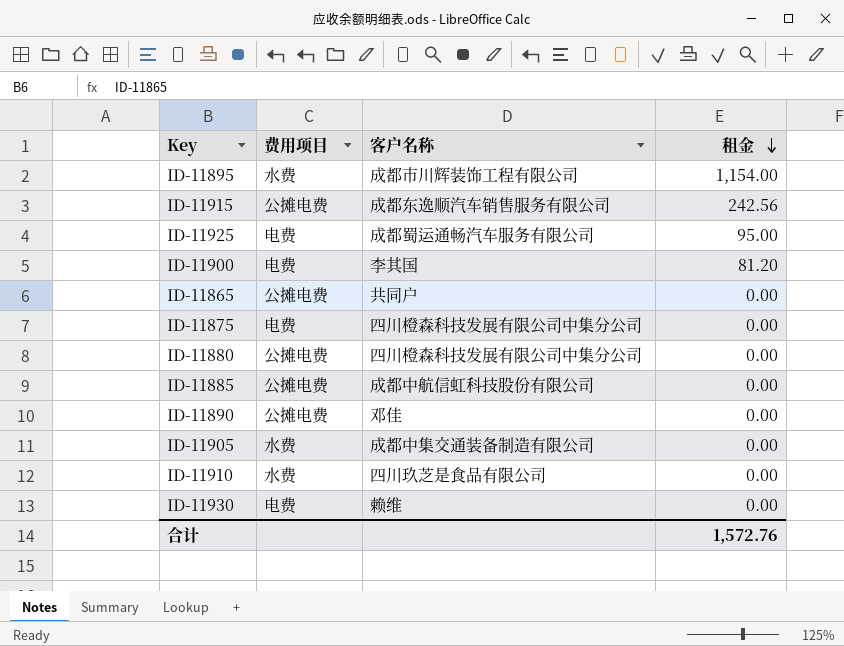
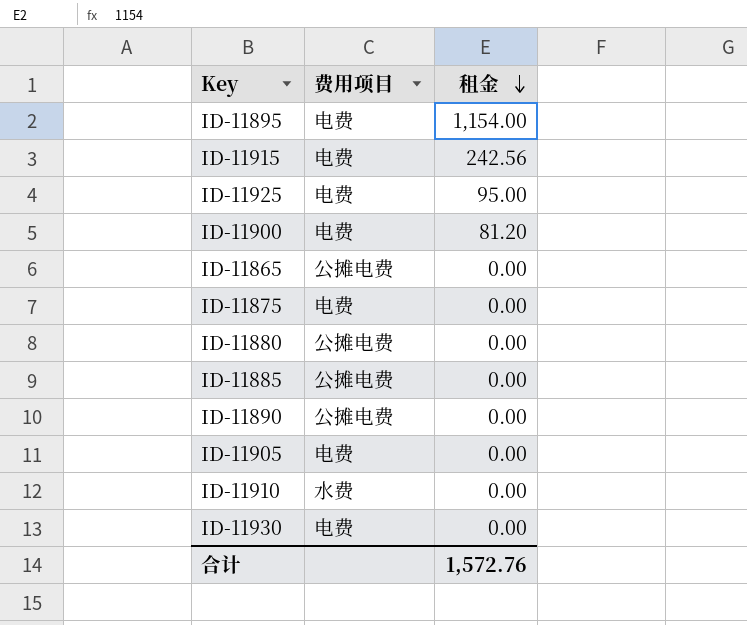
column 客户名称 | position: 3 -> none
ID-11895 | 费用项目: 水费 -> 电费
ID-11915 | 费用项目: 公摊电费 -> 电费
ID-11905 | 费用项目: 水费 -> 电费

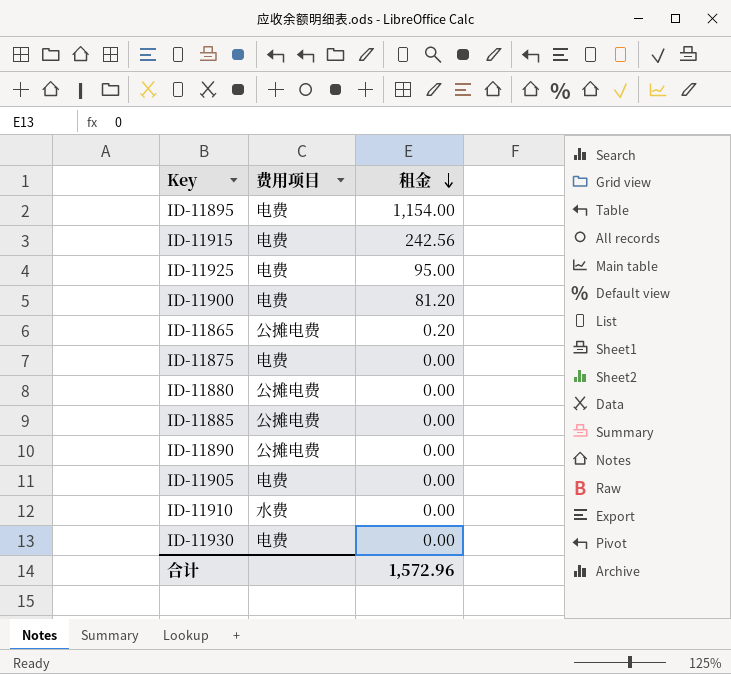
ID-11865 | 租金: 0.00 -> 0.20
合计 | 租金: 1,572.76 -> 1,572.96

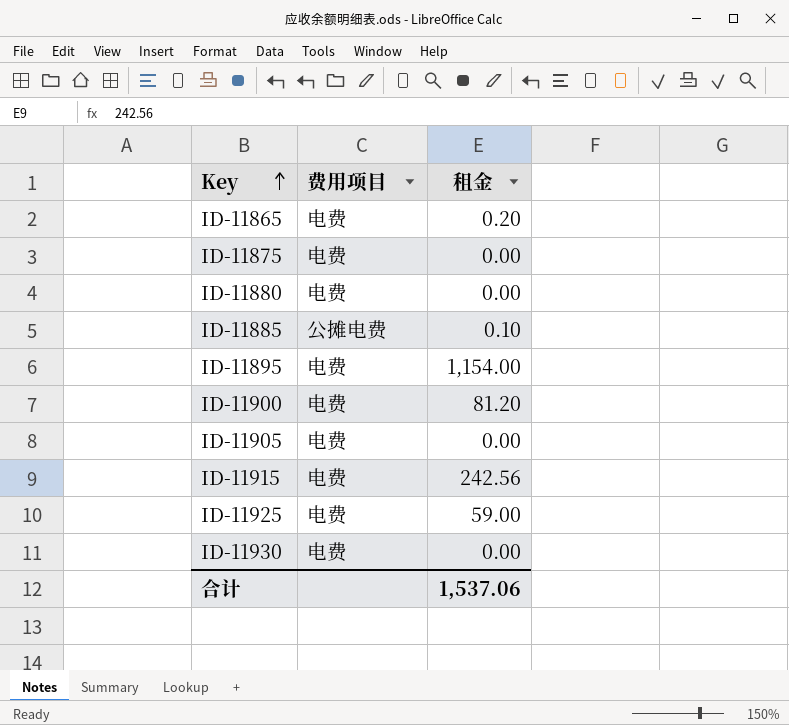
row order: 租金 descending -> Key ascending
row ID-11890: 公摊电费 | 0.00 -> none
row ID-11910: 水费 | 0.00 -> none
ID-11865 | 费用项目: 公摊电费 -> 电费
ID-11880 | 费用项目: 公摊电费 -> 电费
ID-11885 | 租金: 0.00 -> 0.10
ID-11925 | 租金: 95.00 -> 59.00
合计 | 租金: 1,572.96 -> 1,537.06

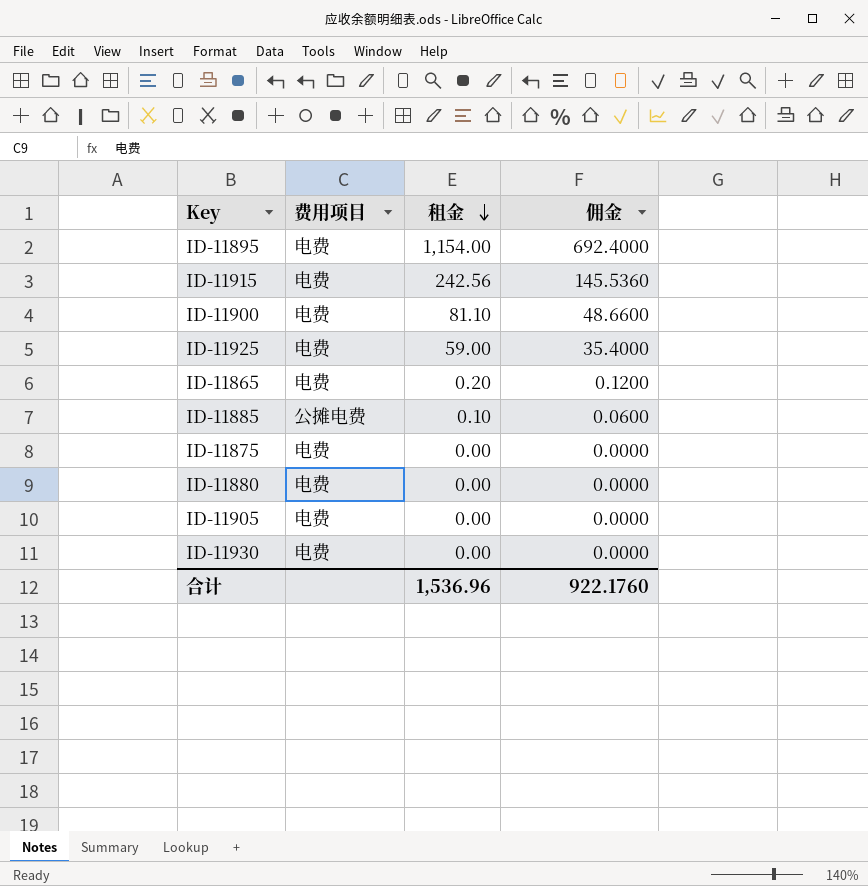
row order: Key ascending -> 租金 descending
column 佣金 | formula: none -> [租金] * 0.6
ID-11900 | 租金: 81.20 -> 81.10
合计 | 租金: 1,537.06 -> 1,536.96

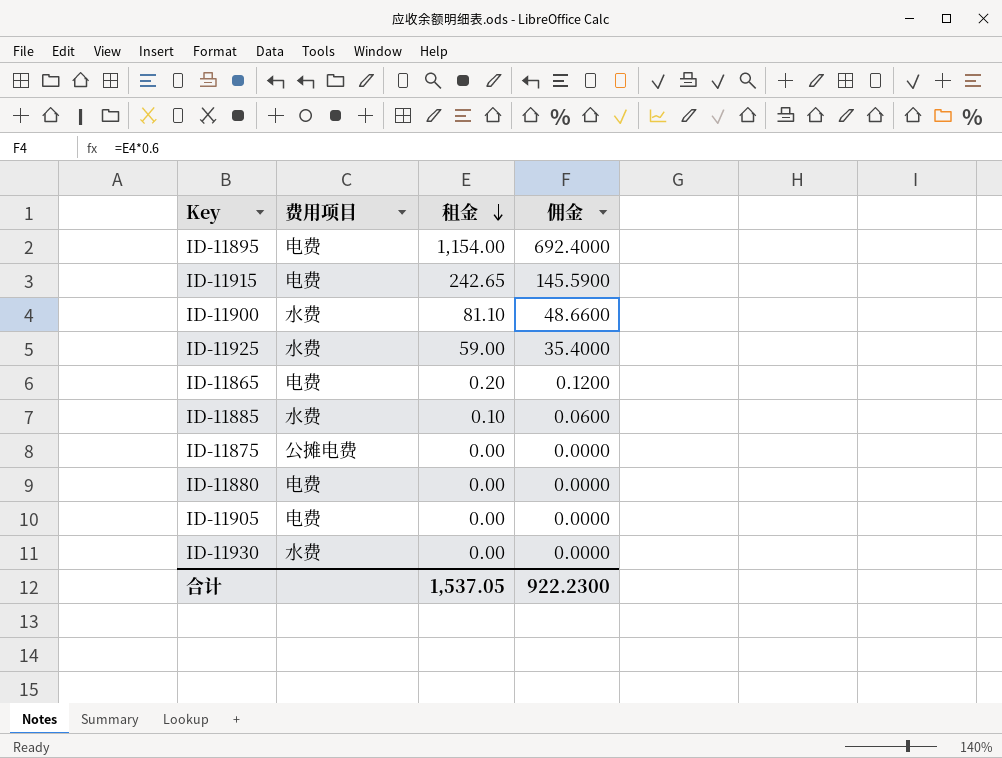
ID-11915 | 租金: 242.56 -> 242.65
ID-11915 | 佣金: 145.5360 -> 145.5900
ID-11900 | 费用项目: 电费 -> 水费
ID-11925 | 费用项目: 电费 -> 水费
ID-11885 | 费用项目: 公摊电费 -> 水费
ID-11875 | 费用项目: 电费 -> 公摊电费
ID-11930 | 费用项目: 电费 -> 水费
合计 | 租金: 1,536.96 -> 1,537.05
合计 | 佣金: 922.1760 -> 922.2300

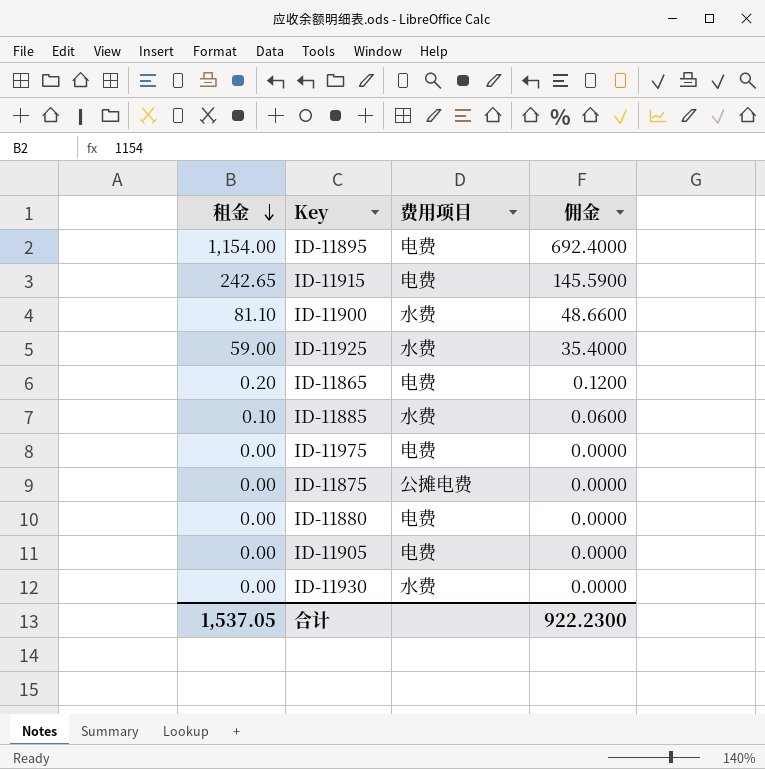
column 租金 | position: 3 -> 1
row ID-11975: none -> 0.00 | 电费 | 0.0000

